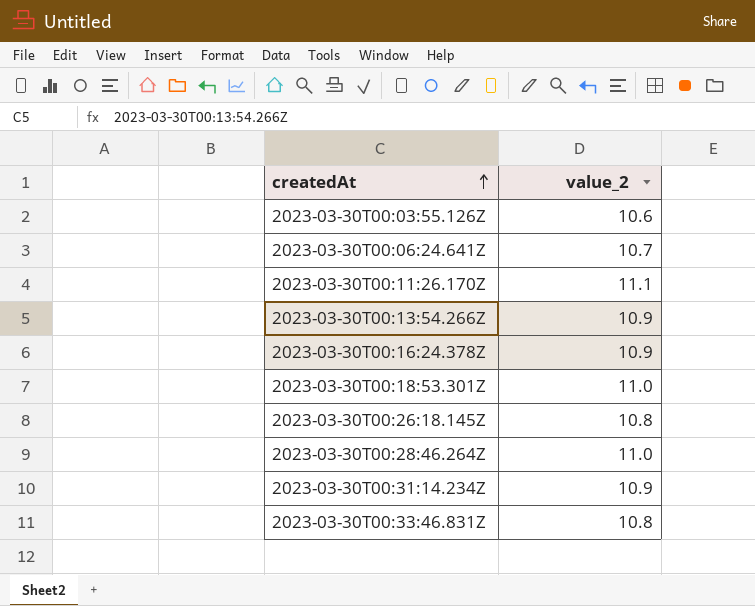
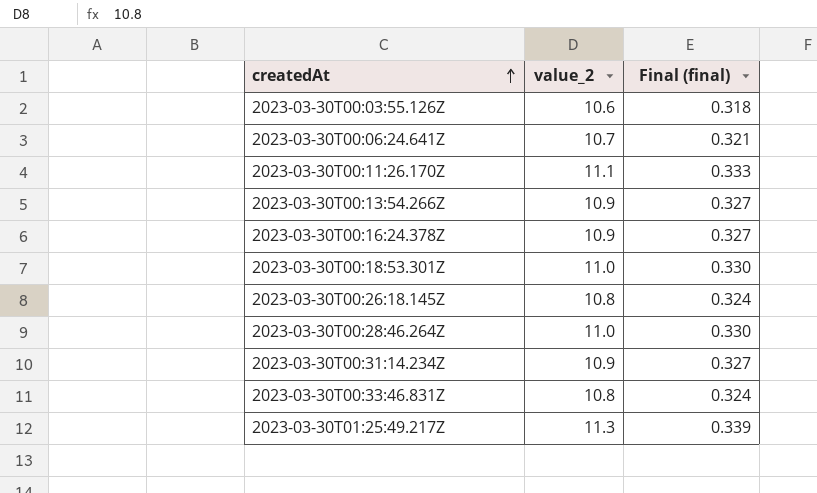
column Final (final) | formula: none -> [value_2] * 0.03
row 2023-03-30T01:25:49.217Z: none -> 11.3 | 0.339

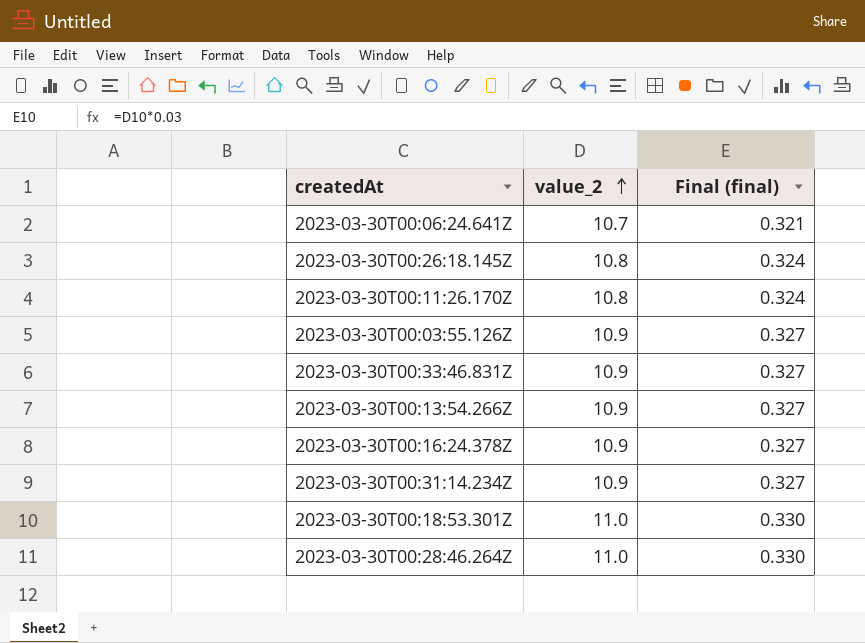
row order: createdAt ascending -> value_2 ascending
row 2023-03-30T01:25:49.217Z: 11.3 | 0.339 -> none
2023-03-30T00:11:26.170Z | value_2: 11.1 -> 10.8
2023-03-30T00:11:26.170Z | Final (final): 0.333 -> 0.324
2023-03-30T00:03:55.126Z | value_2: 10.6 -> 10.9
2023-03-30T00:03:55.126Z | Final (final): 0.318 -> 0.327
2023-03-30T00:33:46.831Z | value_2: 10.8 -> 10.9
2023-03-30T00:33:46.831Z | Final (final): 0.324 -> 0.327

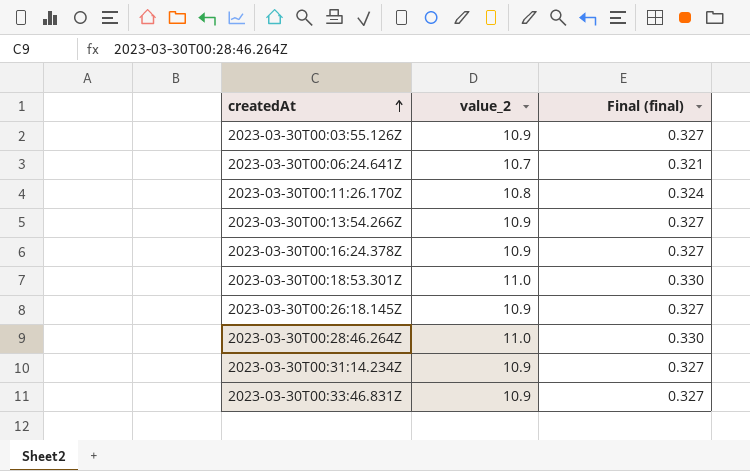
row order: value_2 ascending -> createdAt ascending
2023-03-30T00:26:18.145Z | value_2: 10.8 -> 10.9
2023-03-30T00:26:18.145Z | Final (final): 0.324 -> 0.327

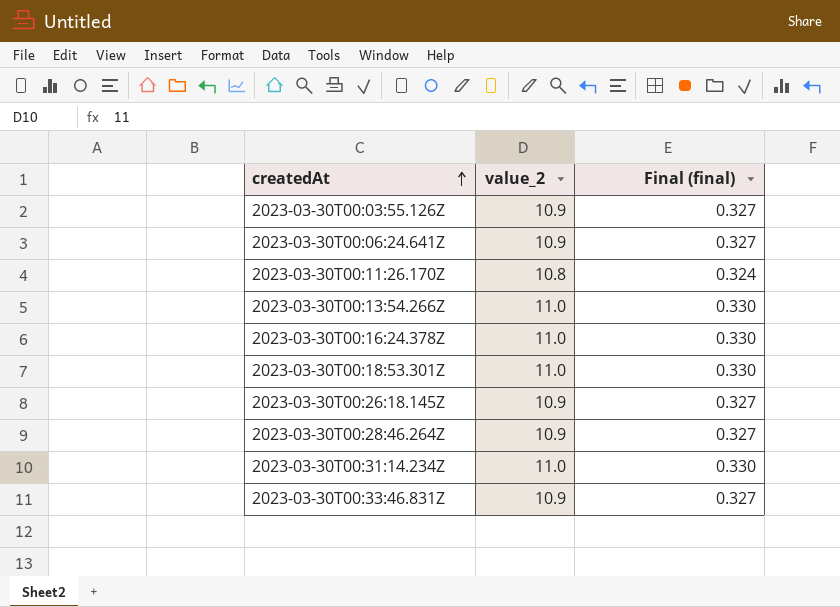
2023-03-30T00:06:24.641Z | value_2: 10.7 -> 10.9
2023-03-30T00:06:24.641Z | Final (final): 0.321 -> 0.327
2023-03-30T00:13:54.266Z | value_2: 10.9 -> 11.0
2023-03-30T00:13:54.266Z | Final (final): 0.327 -> 0.330
2023-03-30T00:16:24.378Z | value_2: 10.9 -> 11.0
2023-03-30T00:16:24.378Z | Final (final): 0.327 -> 0.330
2023-03-30T00:28:46.264Z | value_2: 11.0 -> 10.9
2023-03-30T00:28:46.264Z | Final (final): 0.330 -> 0.327
2023-03-30T00:31:14.234Z | value_2: 10.9 -> 11.0
2023-03-30T00:31:14.234Z | Final (final): 0.327 -> 0.330

